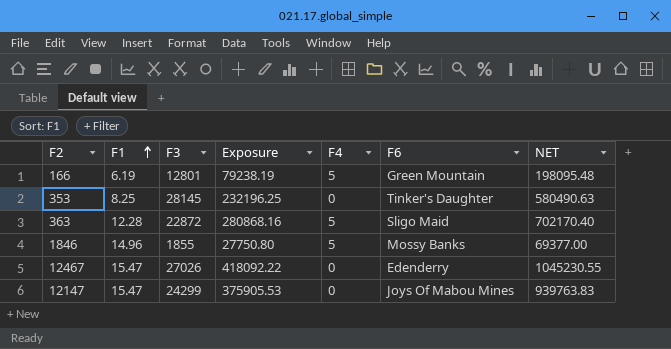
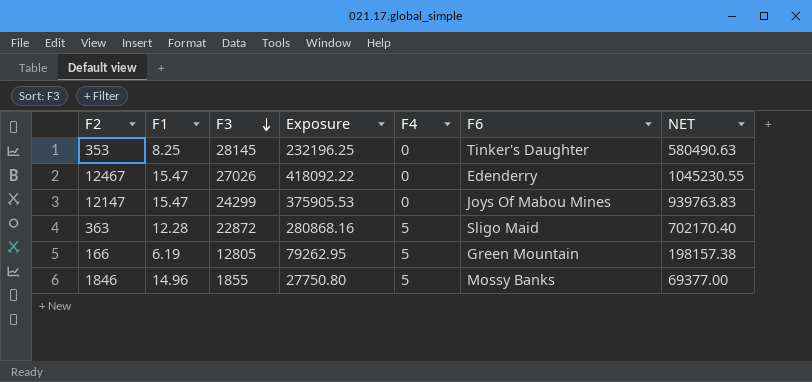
row order: F1 ascending -> F3 descending
166 | F3: 12801 -> 12805
166 | Exposure: 79238.19 -> 79262.95
166 | NET: 198095.48 -> 198157.38

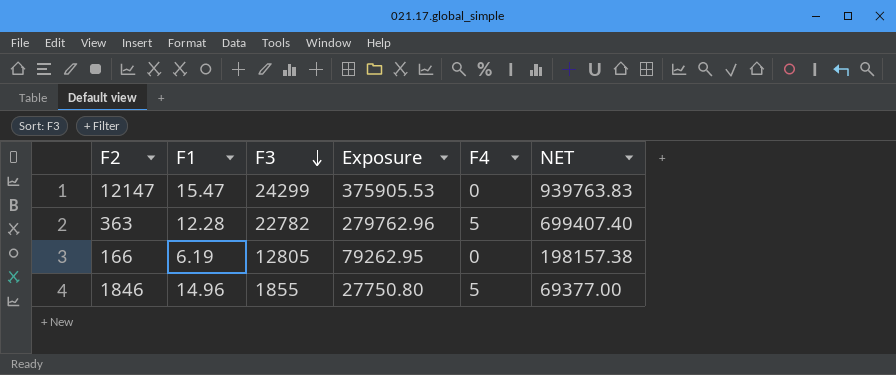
column F6 | position: 6 -> none
row 353: 8.25 | 28145 | 232196.25 | 0 | Tinker's Daughter | 580490.63 -> none
row 12467: 15.47 | 27026 | 418092.22 | 0 | Edenderry | 1045230.55 -> none
363 | F3: 22872 -> 22782
363 | Exposure: 280868.16 -> 279762.96
363 | NET: 702170.40 -> 699407.40
166 | F4: 5 -> 0

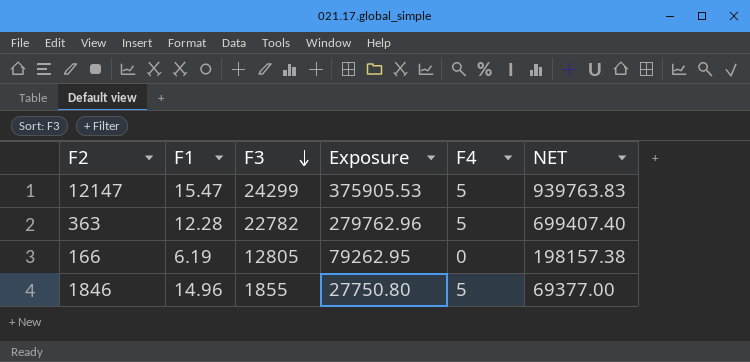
12147 | F4: 0 -> 5

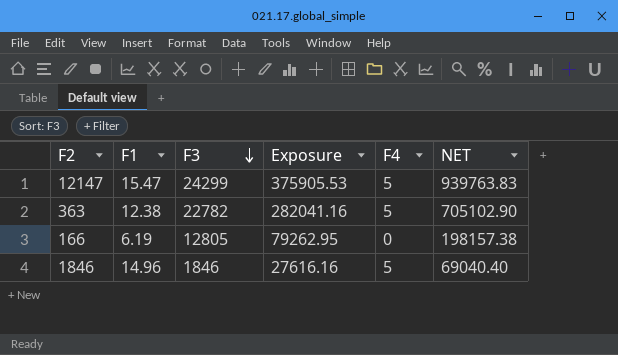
363 | F1: 12.28 -> 12.38
363 | Exposure: 279762.96 -> 282041.16
363 | NET: 699407.40 -> 705102.90
1846 | F3: 1855 -> 1846
1846 | Exposure: 27750.80 -> 27616.16
1846 | NET: 69377.00 -> 69040.40

